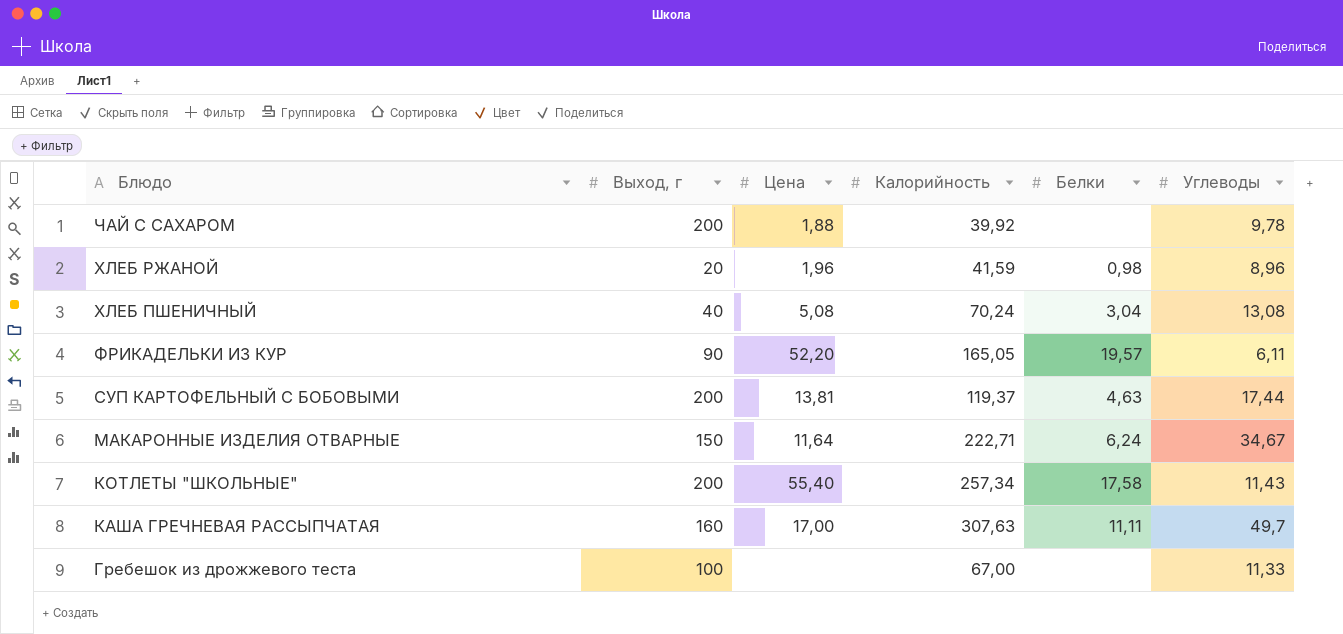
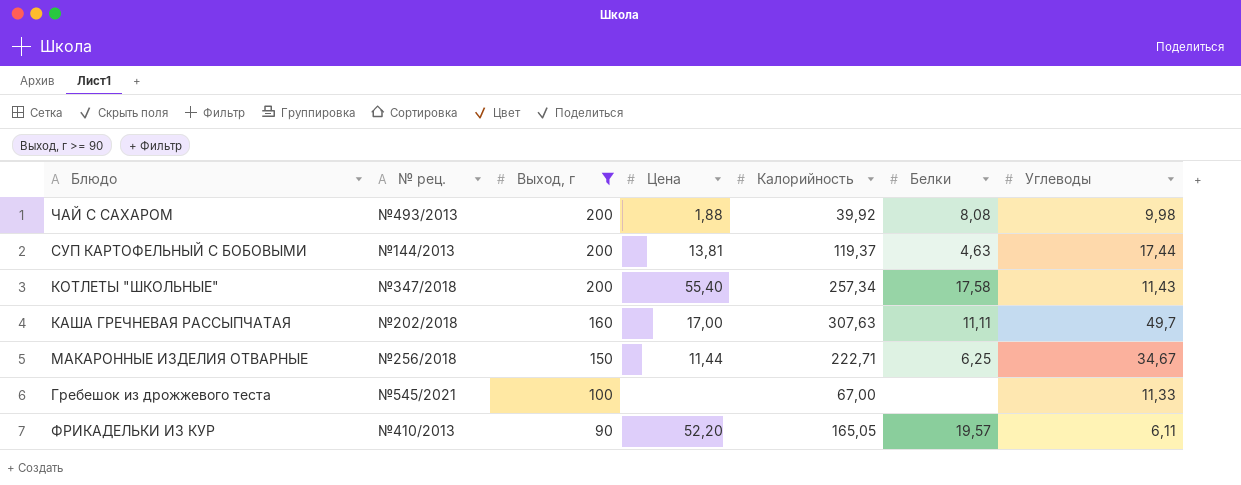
filter: none -> Выход, г >= 90
row order: Блюдо descending -> Выход, г descending
column № рец. | position: none -> 2
ЧАЙ С САХАРОМ | Белки: none -> 8,08
ЧАЙ С САХАРОМ | Углеводы: 9,78 -> 9,98
МАКАРОННЫЕ ИЗДЕЛИЯ ОТВАРНЫЕ | Цена: 11,64 -> 11,44
МАКАРОННЫЕ ИЗДЕЛИЯ ОТВАРНЫЕ | Белки: 6,24 -> 6,25

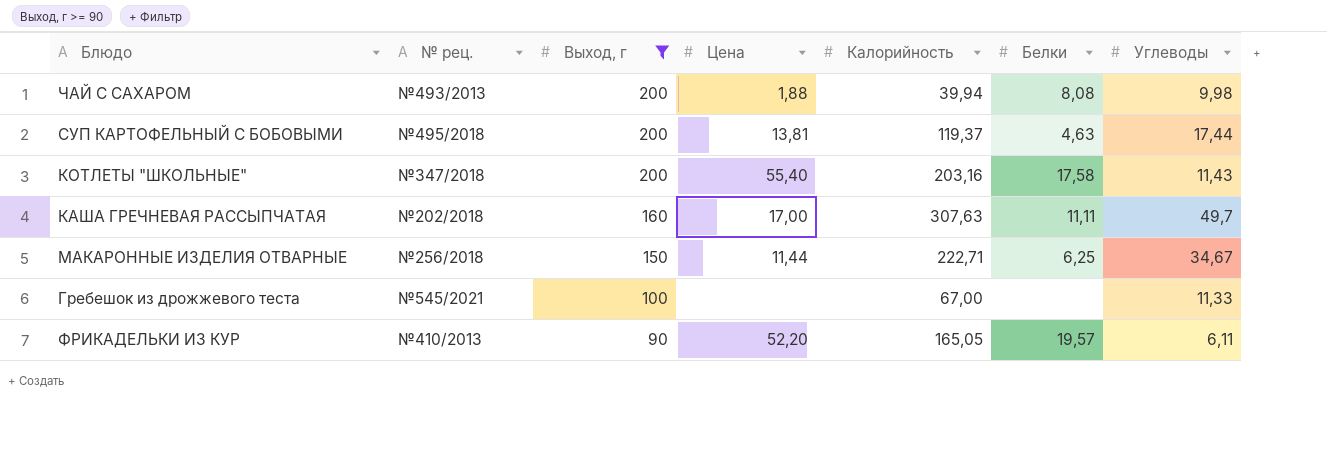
ЧАЙ С САХАРОМ | Калорийность: 39,92 -> 39,94
СУП КАРТОФЕЛЬНЫЙ С БОБОВЫМИ | № рец.: №144/2013 -> №495/2018
КОТЛЕТЫ "ШКОЛЬНЫЕ" | Калорийность: 257,34 -> 203,16

